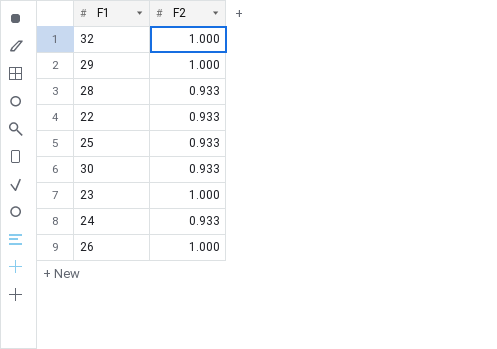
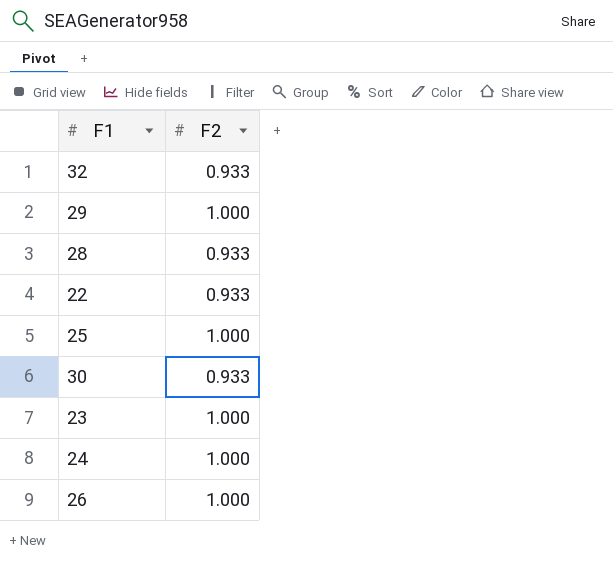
32 | F2: 1.000 -> 0.933
25 | F2: 0.933 -> 1.000
24 | F2: 0.933 -> 1.000

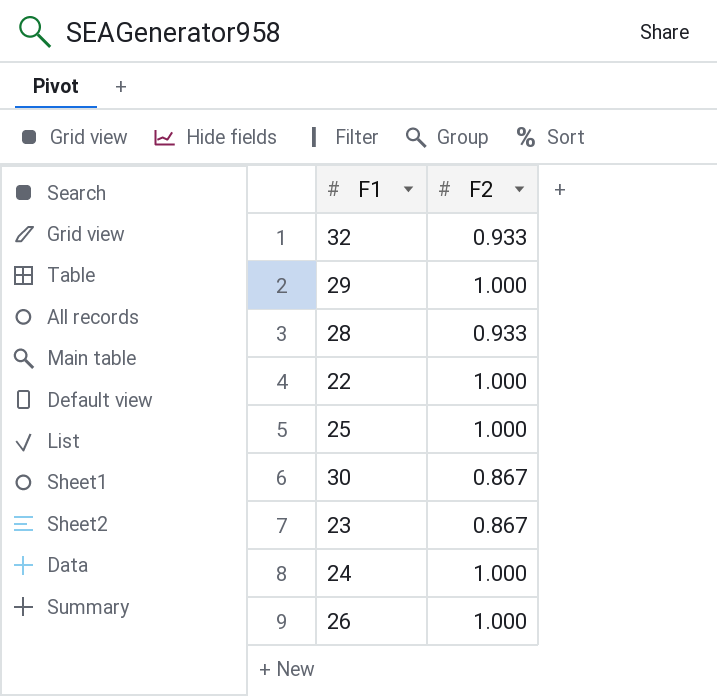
22 | F2: 0.933 -> 1.000
30 | F2: 0.933 -> 0.867
23 | F2: 1.000 -> 0.867

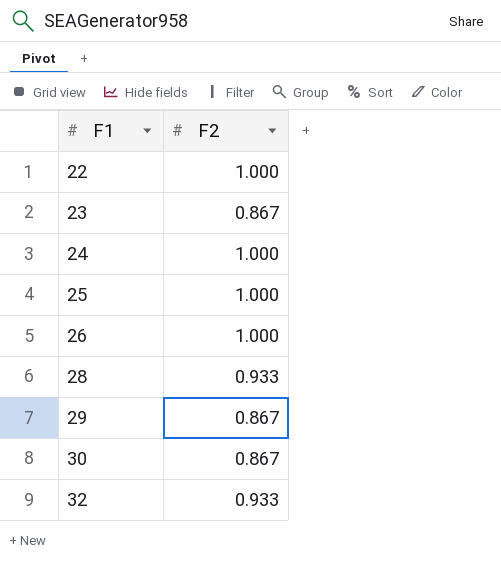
row order: none -> F1 ascending
29 | F2: 1.000 -> 0.867

